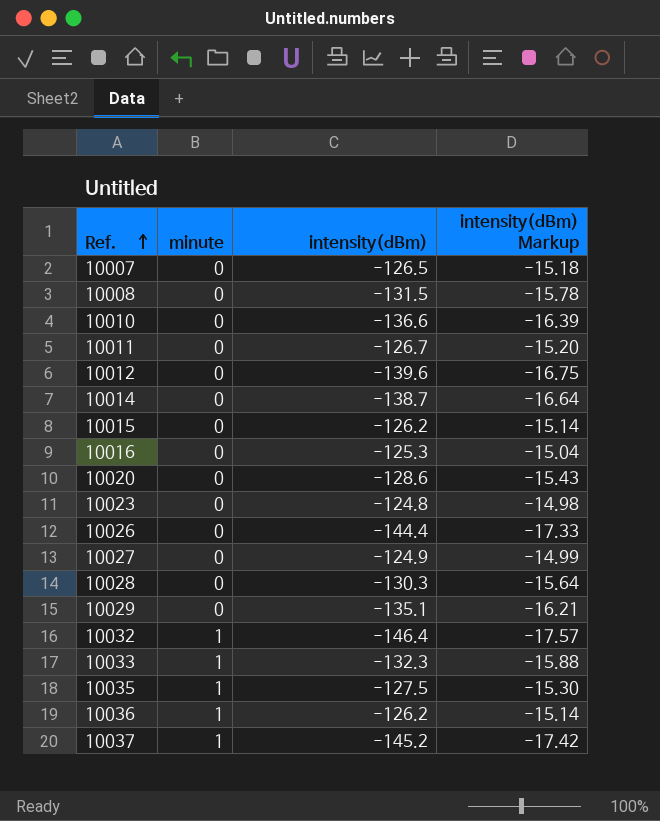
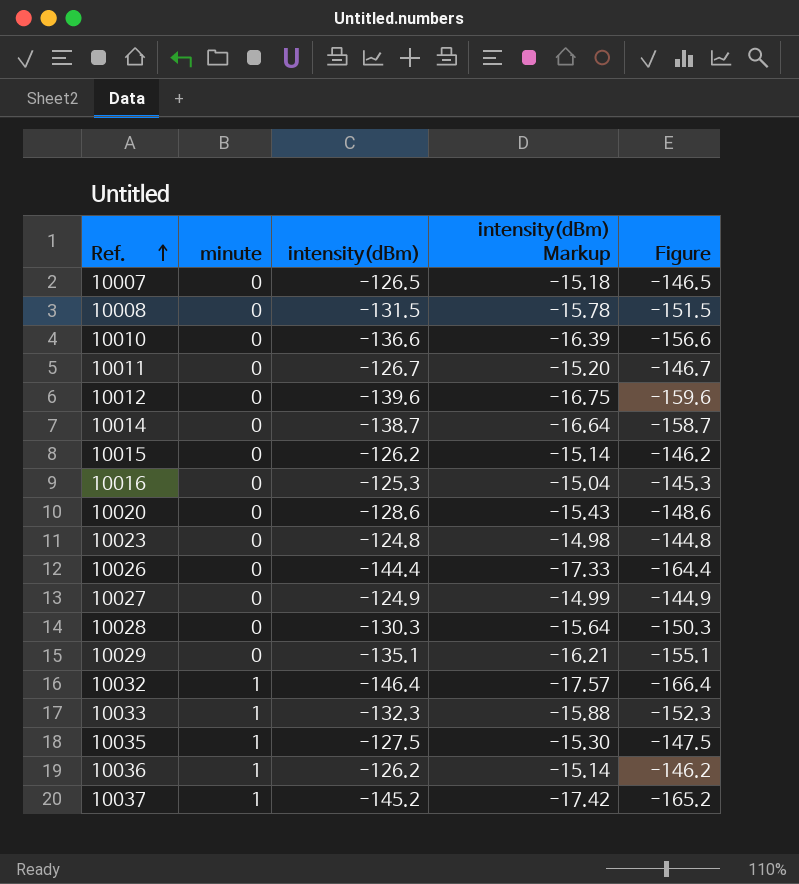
column Figure | formula: none -> [intensity(dBm)] - 20

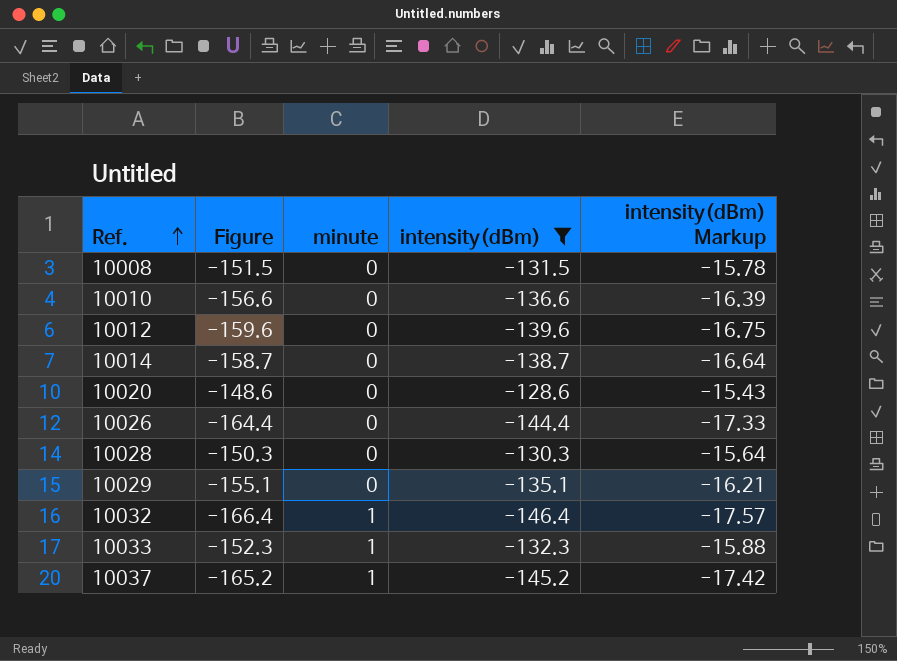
filter: none -> intensity(dBm) <= -128.6
column Figure | position: 5 -> 2

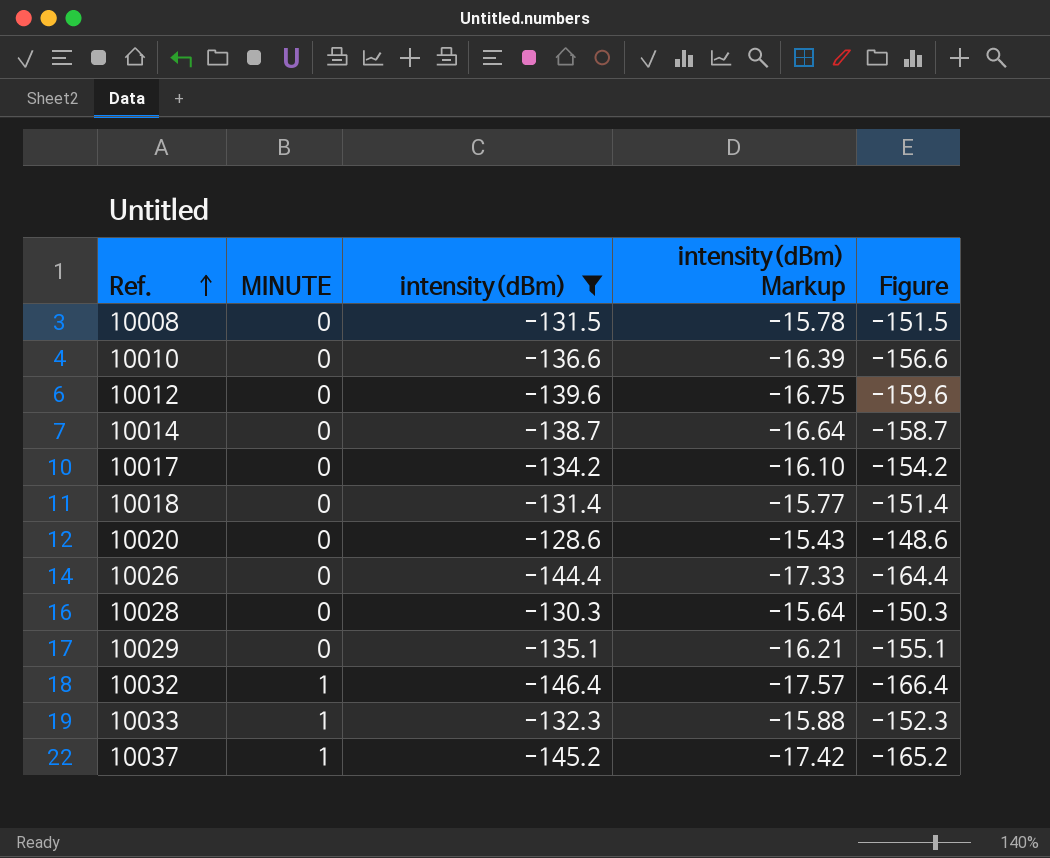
column name: minute -> MINUTE
column Figure | position: 2 -> 5
row 10017: none -> 0 | -134.2 | -16.10 | -154.2
row 10018: none -> 0 | -131.4 | -15.77 | -151.4

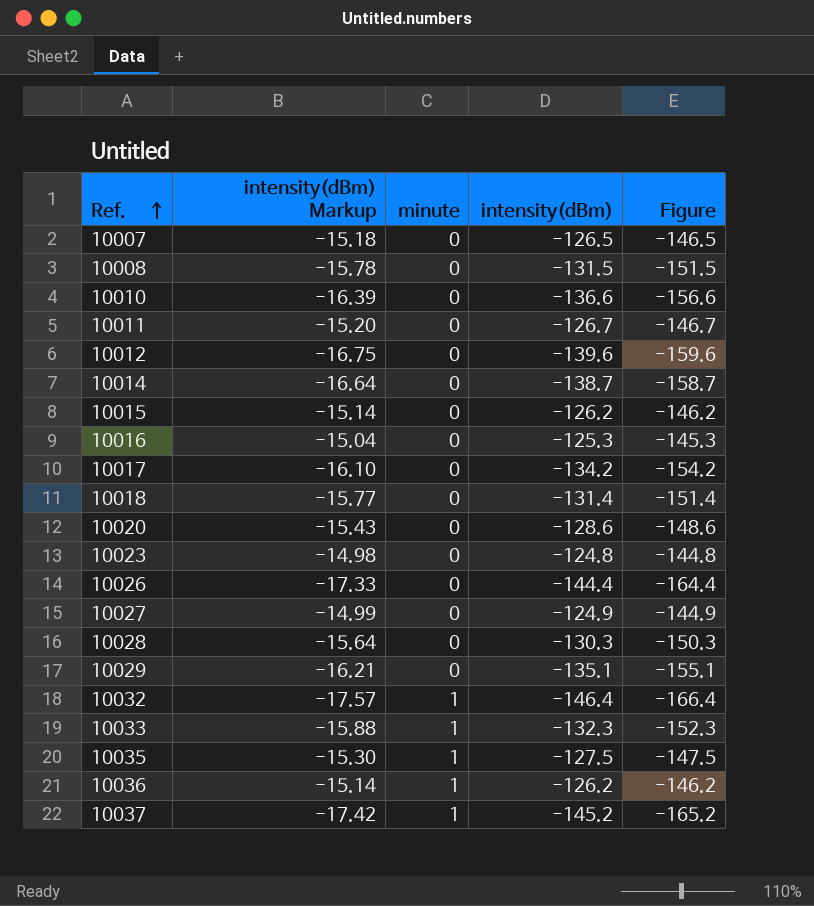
filter: intensity(dBm) <= -128.6 -> none
column intensity(dBm) Markup | position: 4 -> 2
column name: MINUTE -> minute

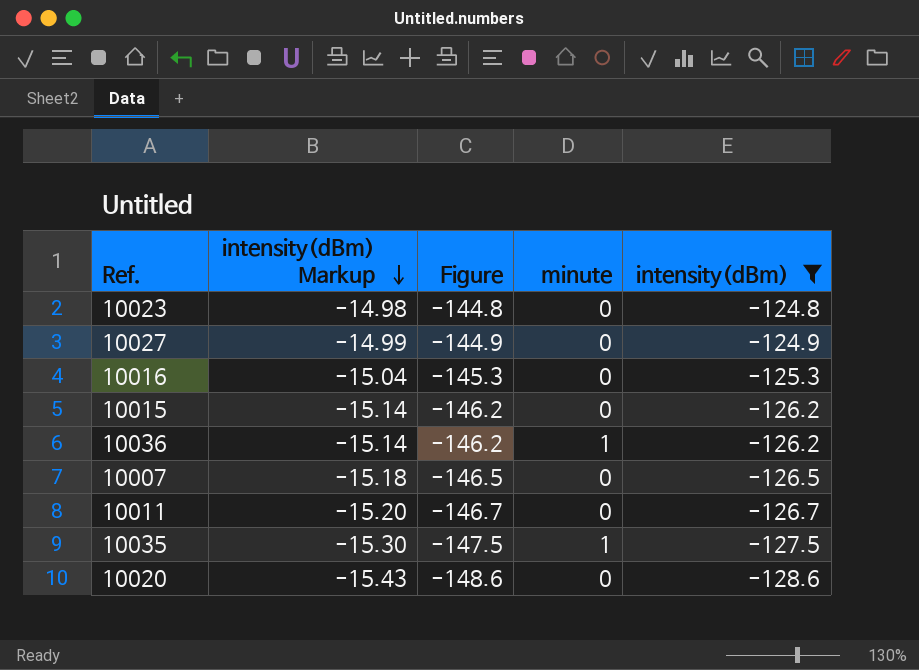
filter: none -> intensity(dBm) >= -128.6
row order: Ref. ascending -> intensity(dBm) Markup descending
column Figure | position: 5 -> 3

